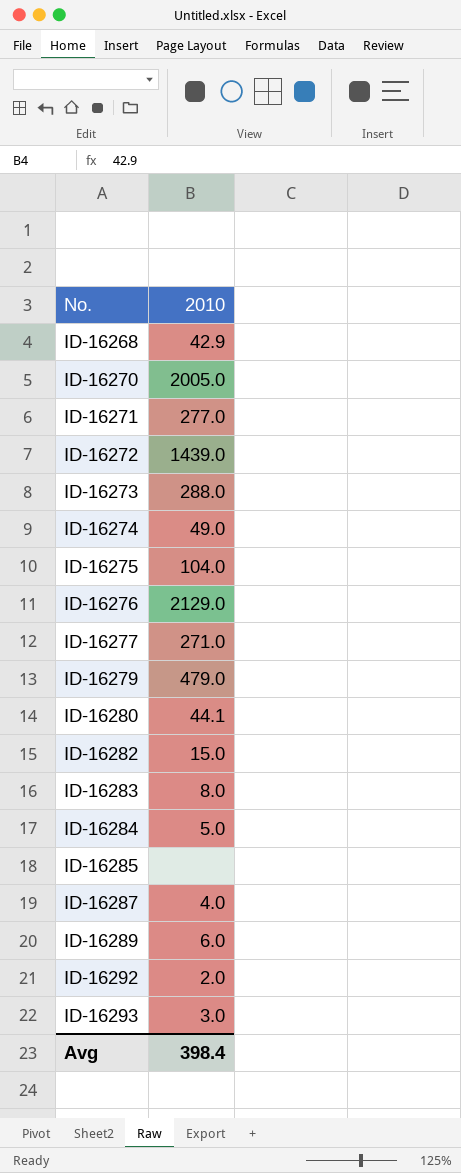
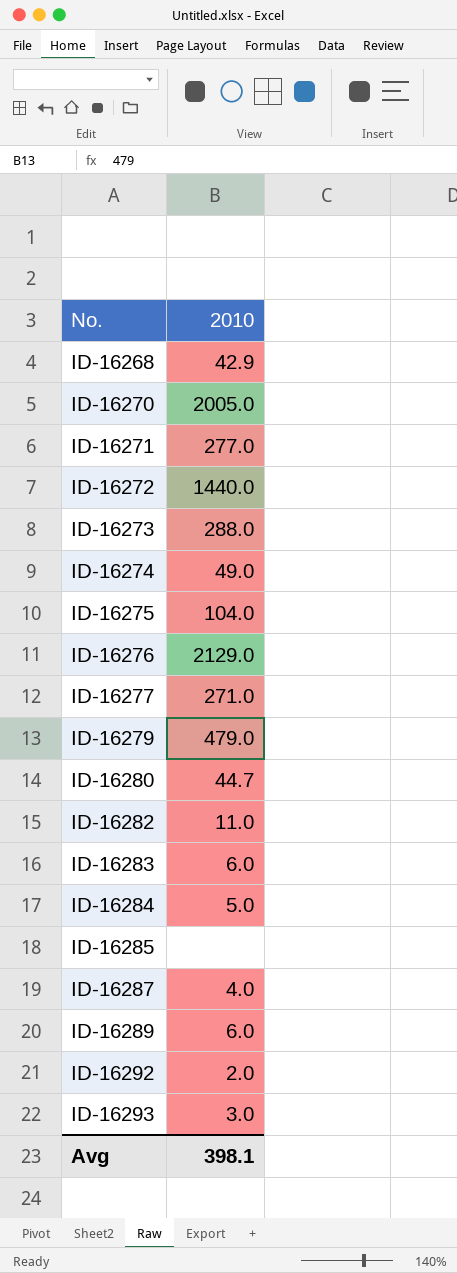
ID-16272 | 2010: 1439.0 -> 1440.0
ID-16280 | 2010: 44.1 -> 44.7
ID-16282 | 2010: 15.0 -> 11.0
ID-16283 | 2010: 8.0 -> 6.0
Avg | 2010: 398.4 -> 398.1

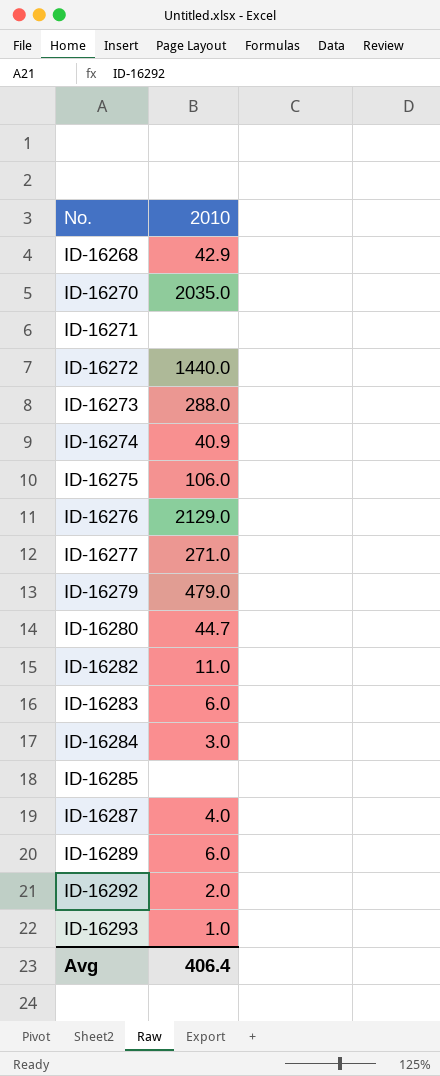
ID-16270 | 2010: 2005.0 -> 2035.0
ID-16271 | 2010: 277.0 -> none
ID-16274 | 2010: 49.0 -> 40.9
ID-16275 | 2010: 104.0 -> 106.0
ID-16284 | 2010: 5.0 -> 3.0
ID-16293 | 2010: 3.0 -> 1.0
Avg | 2010: 398.1 -> 406.4

